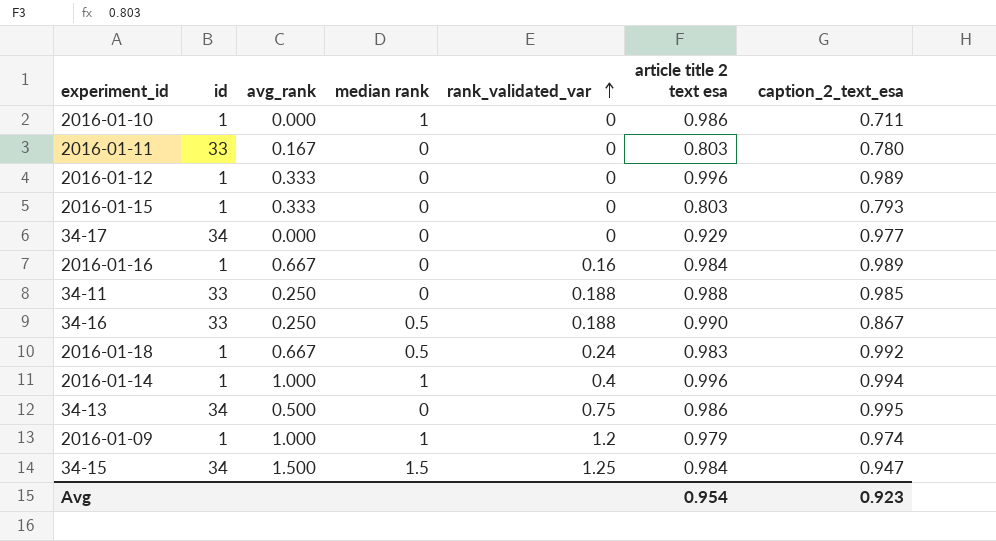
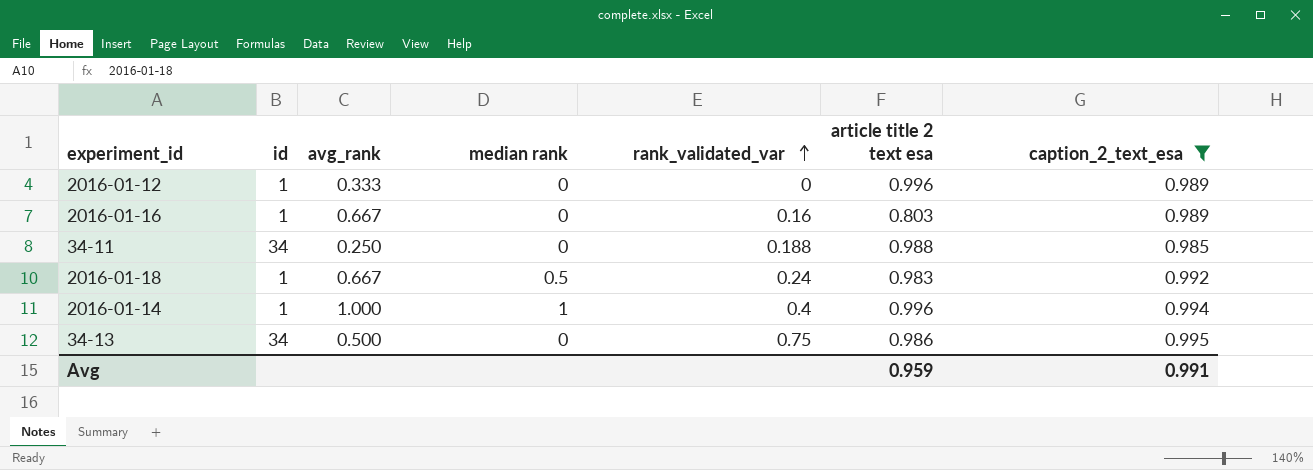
filter: none -> caption_2_text_esa >= 0.985
2016-01-16 | article title 2 text esa: 0.984 -> 0.803
34-11 | id: 33 -> 34
Avg | article title 2 text esa: 0.954 -> 0.959
Avg | caption_2_text_esa: 0.923 -> 0.991

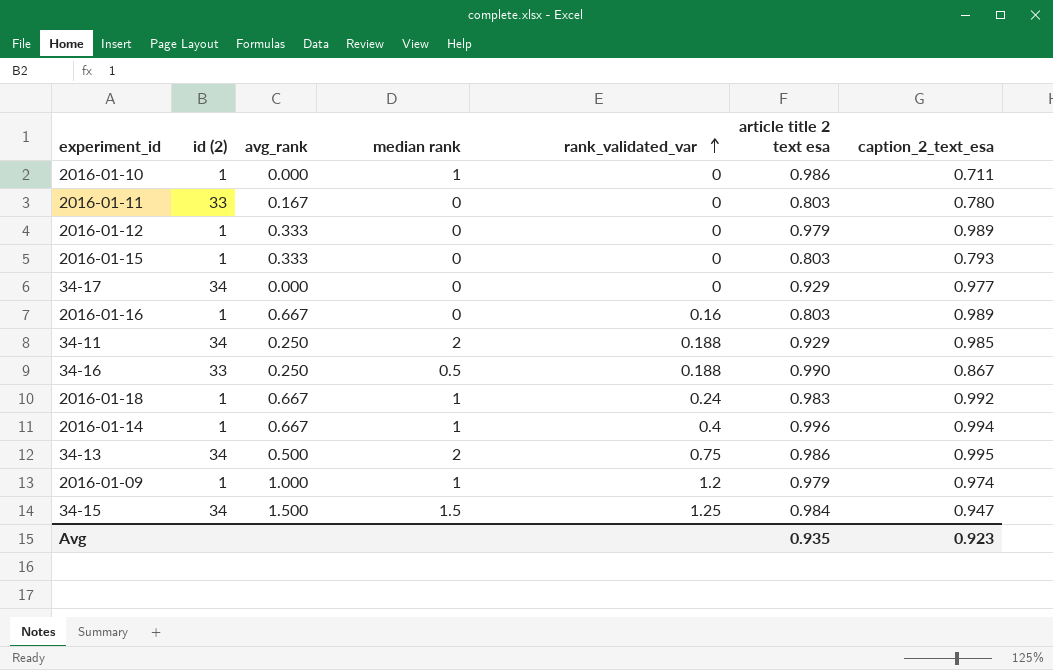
filter: caption_2_text_esa >= 0.985 -> none
column name: id -> id (2)
2016-01-12 | article title 2 text esa: 0.996 -> 0.979
34-11 | median rank: 0 -> 2
34-11 | article title 2 text esa: 0.988 -> 0.929
2016-01-18 | median rank: 0.5 -> 1
2016-01-14 | avg_rank: 1.000 -> 0.667
34-13 | median rank: 0 -> 2
Avg | article title 2 text esa: 0.959 -> 0.935
Avg | caption_2_text_esa: 0.991 -> 0.923

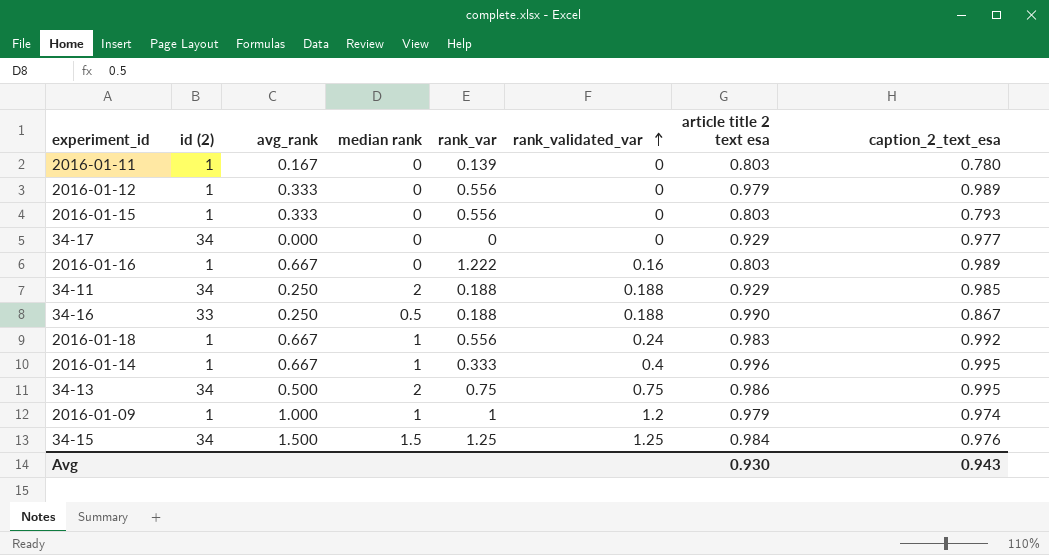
column rank_var | position: none -> 5
row 2016-01-10: 1 | 0.000 | 1 | 0 | 0.986 | 0.711 -> none
2016-01-11 | id (2): 33 -> 1
2016-01-14 | caption_2_text_esa: 0.994 -> 0.995
34-15 | caption_2_text_esa: 0.947 -> 0.976
Avg | article title 2 text esa: 0.935 -> 0.930
Avg | caption_2_text_esa: 0.923 -> 0.943

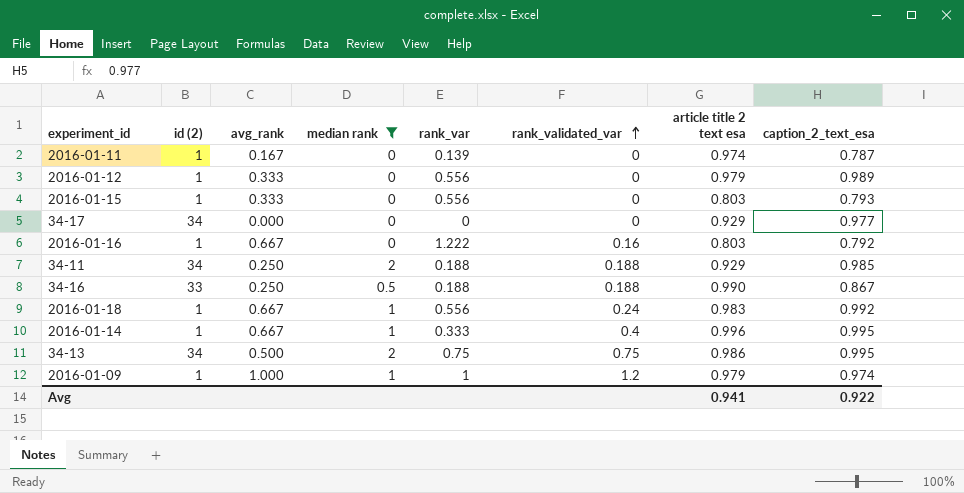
filter: none -> median rank != 1.5
2016-01-11 | article title 2 text esa: 0.803 -> 0.974
2016-01-11 | caption_2_text_esa: 0.780 -> 0.787
2016-01-16 | caption_2_text_esa: 0.989 -> 0.792
Avg | article title 2 text esa: 0.930 -> 0.941
Avg | caption_2_text_esa: 0.943 -> 0.922

